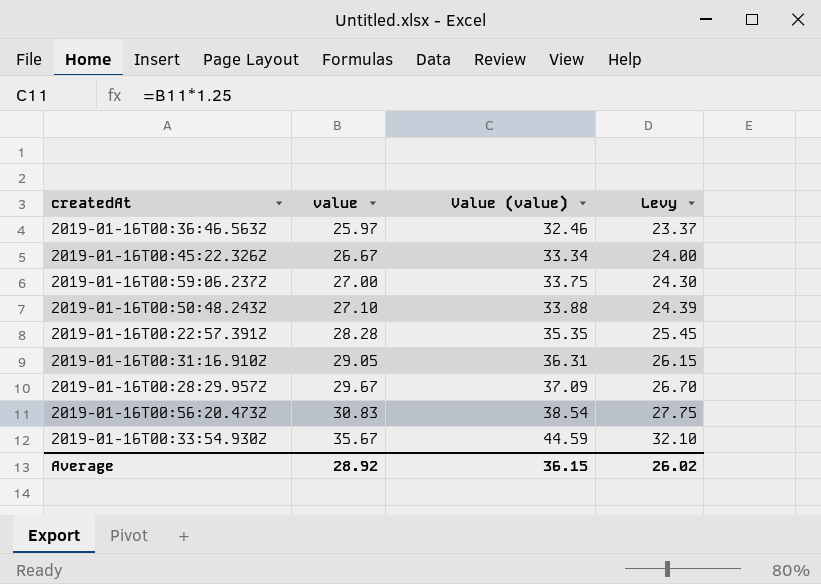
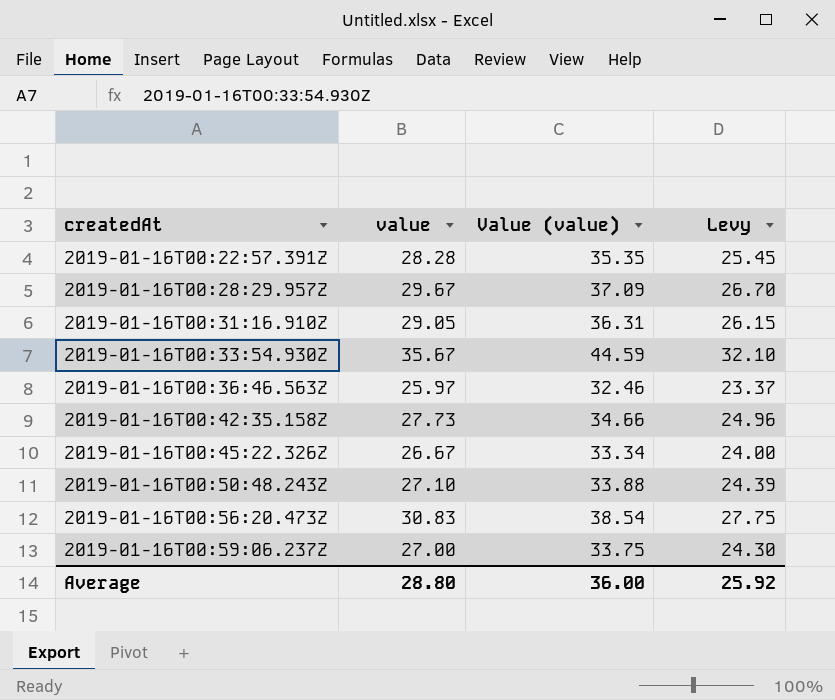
row order: value ascending -> createdAt ascending
row 2019-01-16T00:42:35.158Z: none -> 27.73 | 34.66 | 24.96
Average | value: 28.92 -> 28.80
Average | Value (value): 36.15 -> 36.00
Average | Levy: 26.02 -> 25.92

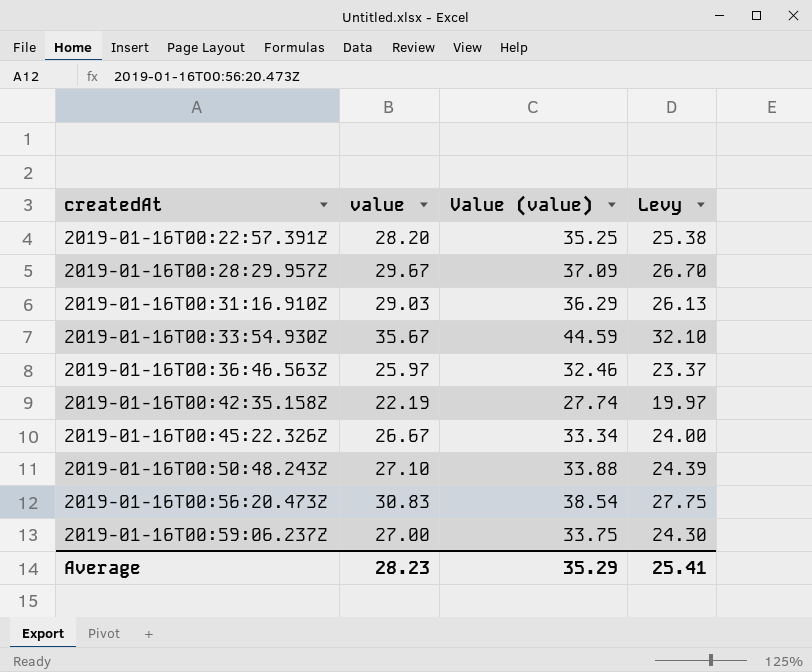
2019-01-16T00:22:57.391Z | value: 28.28 -> 28.20
2019-01-16T00:22:57.391Z | Value (value): 35.35 -> 35.25
2019-01-16T00:22:57.391Z | Levy: 25.45 -> 25.38
2019-01-16T00:31:16.910Z | value: 29.05 -> 29.03
2019-01-16T00:31:16.910Z | Value (value): 36.31 -> 36.29
2019-01-16T00:31:16.910Z | Levy: 26.15 -> 26.13
2019-01-16T00:42:35.158Z | value: 27.73 -> 22.19
2019-01-16T00:42:35.158Z | Value (value): 34.66 -> 27.74
2019-01-16T00:42:35.158Z | Levy: 24.96 -> 19.97
Average | value: 28.80 -> 28.23
Average | Value (value): 36.00 -> 35.29
Average | Levy: 25.92 -> 25.41

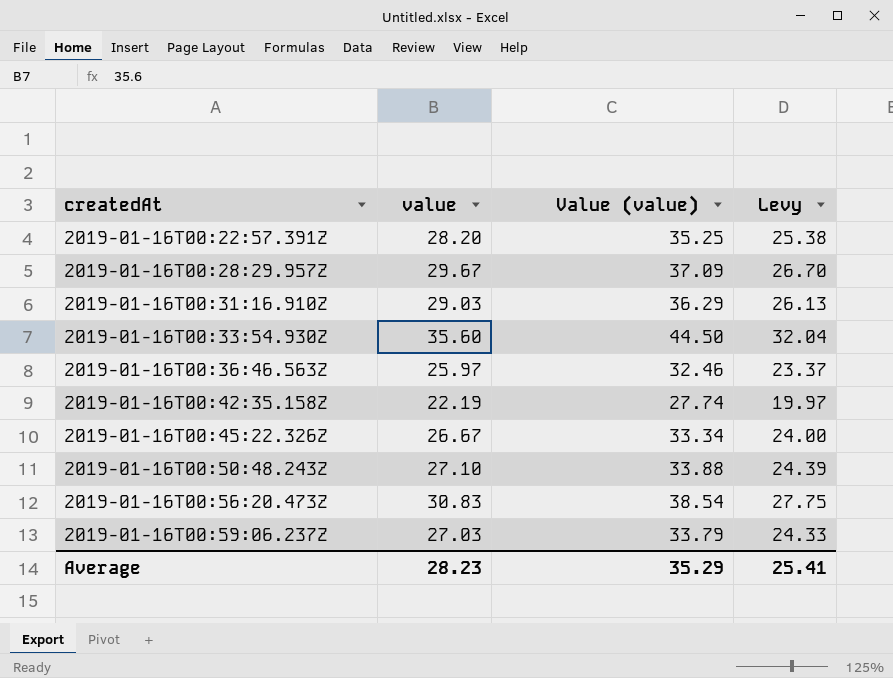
2019-01-16T00:33:54.930Z | value: 35.67 -> 35.60
2019-01-16T00:33:54.930Z | Value (value): 44.59 -> 44.50
2019-01-16T00:33:54.930Z | Levy: 32.10 -> 32.04
2019-01-16T00:59:06.237Z | value: 27.00 -> 27.03
2019-01-16T00:59:06.237Z | Value (value): 33.75 -> 33.79
2019-01-16T00:59:06.237Z | Levy: 24.30 -> 24.33

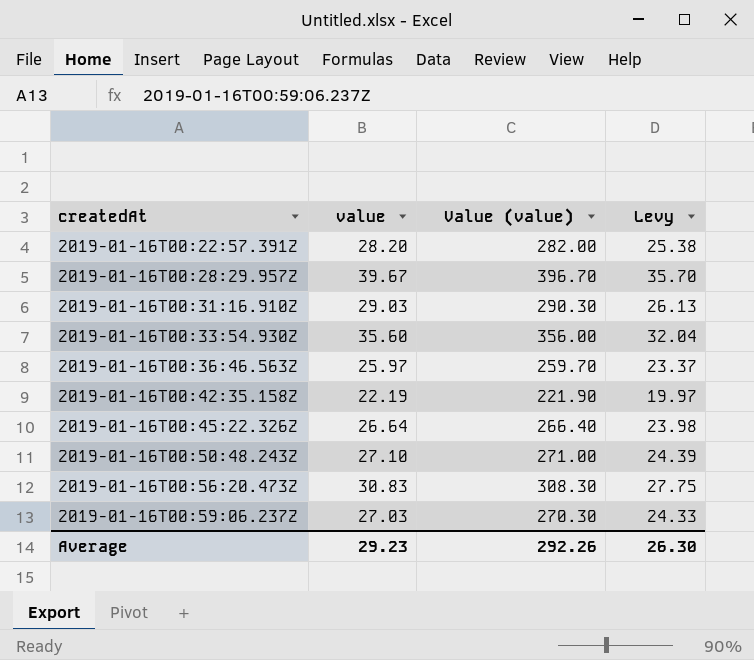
column Value (value) | formula: [value] * 1.25 -> [value] * 10
2019-01-16T00:28:29.957Z | value: 29.67 -> 39.67
2019-01-16T00:28:29.957Z | Levy: 26.70 -> 35.70
2019-01-16T00:45:22.326Z | value: 26.67 -> 26.64
2019-01-16T00:45:22.326Z | Levy: 24.00 -> 23.98
Average | value: 28.23 -> 29.23
Average | Value (value): 35.29 -> 292.26
Average | Levy: 25.41 -> 26.30

